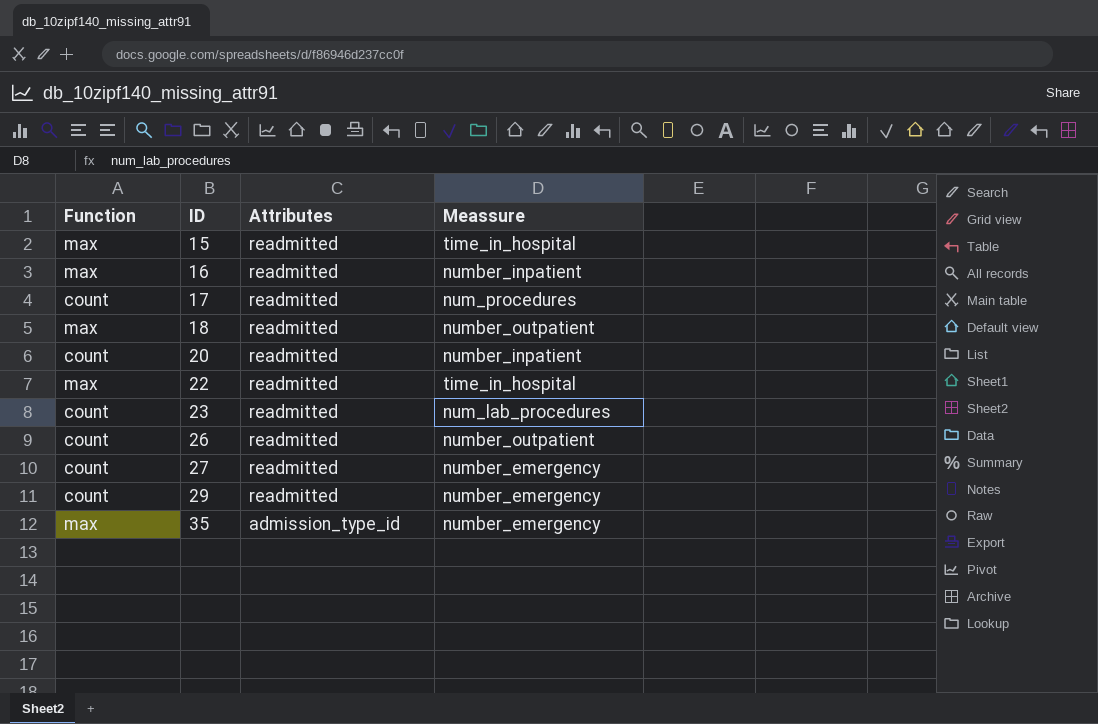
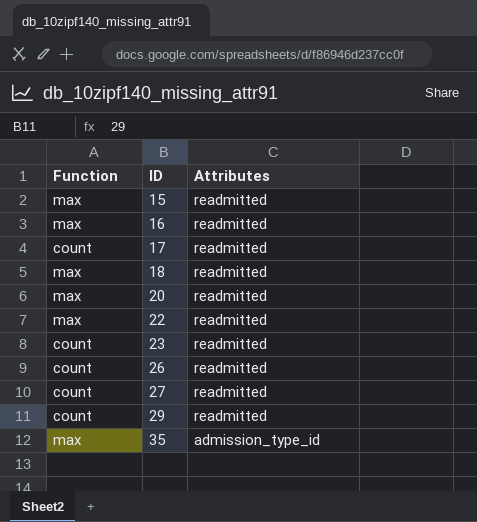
column Meassure | position: 4 -> none
20 | Function: count -> max

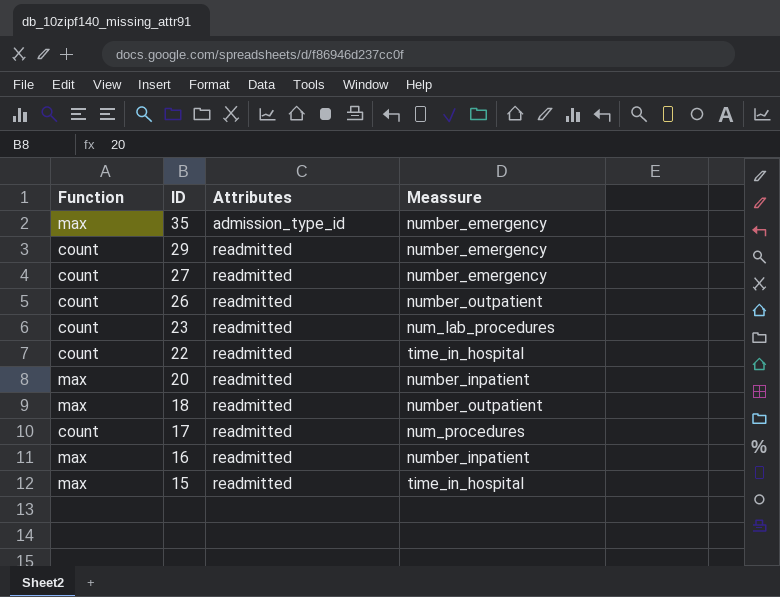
row order: ID ascending -> ID descending
column Meassure | position: none -> 4
22 | Function: max -> count

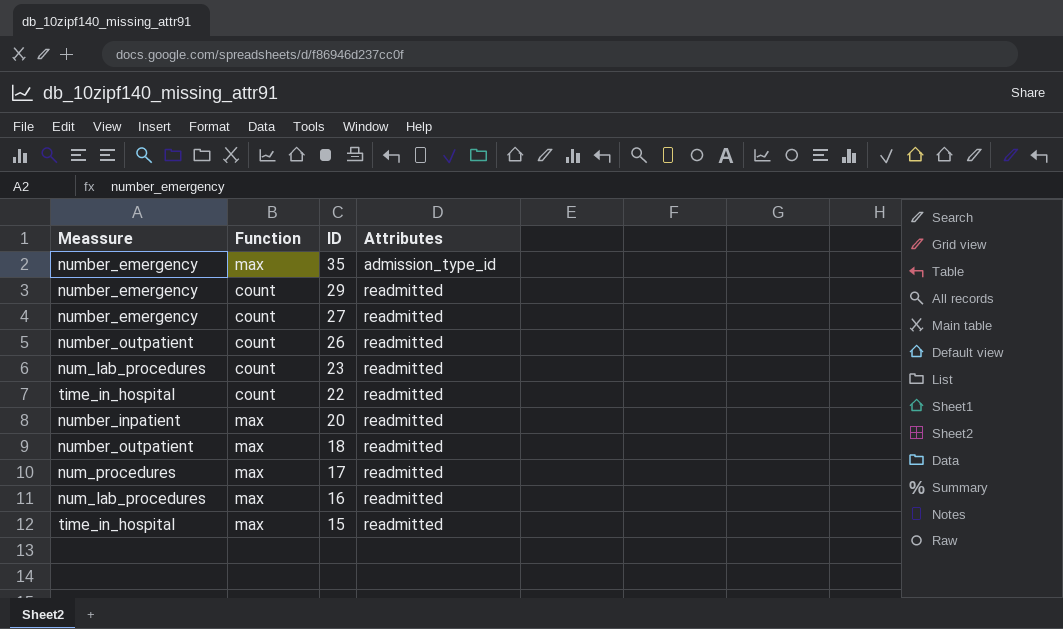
column Meassure | position: 4 -> 1
17 | Function: count -> max
16 | Meassure: number_inpatient -> num_lab_procedures

